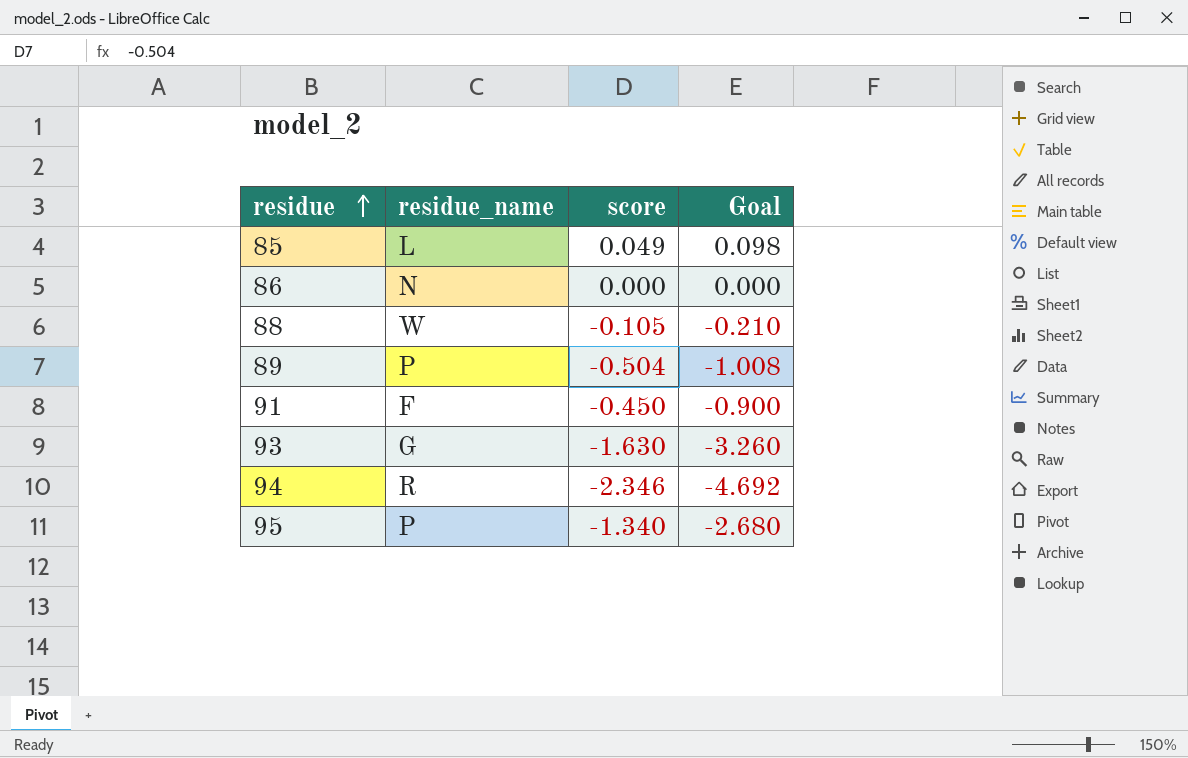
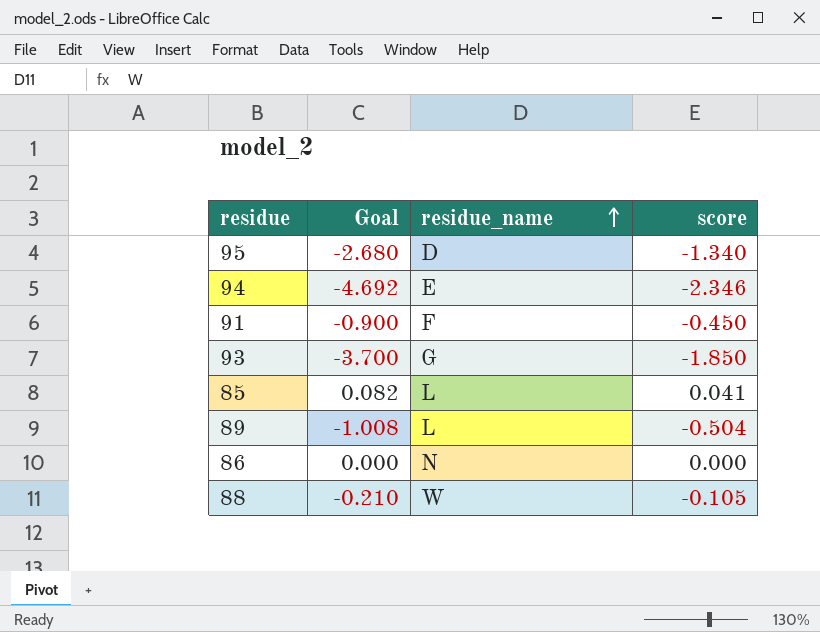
row order: residue ascending -> residue_name ascending
column Goal | position: 4 -> 2
95 | residue_name: P -> D
94 | residue_name: R -> E
93 | Goal: -3.260 -> -3.700
93 | score: -1.630 -> -1.850
85 | Goal: 0.098 -> 0.082
85 | score: 0.049 -> 0.041
89 | residue_name: P -> L

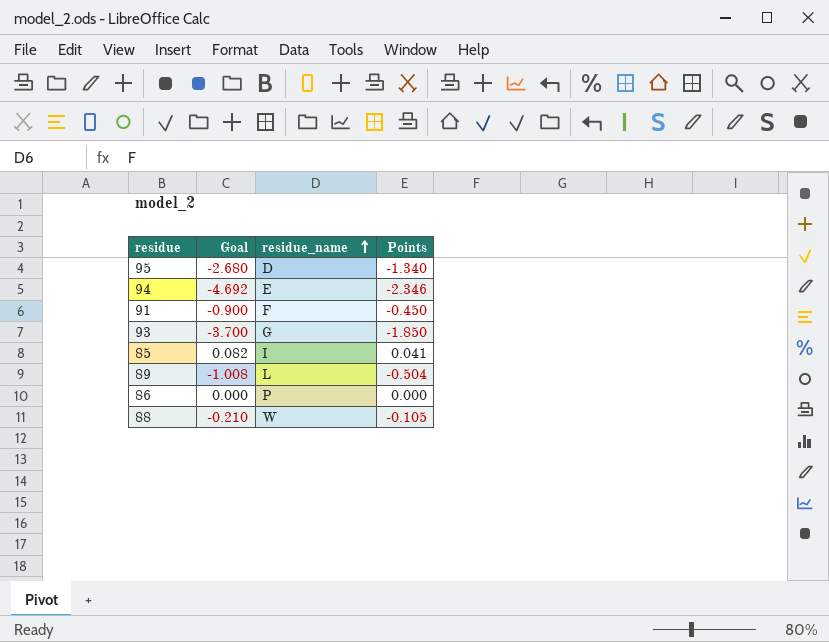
column name: score -> Points
85 | residue_name: L -> I
86 | residue_name: N -> P

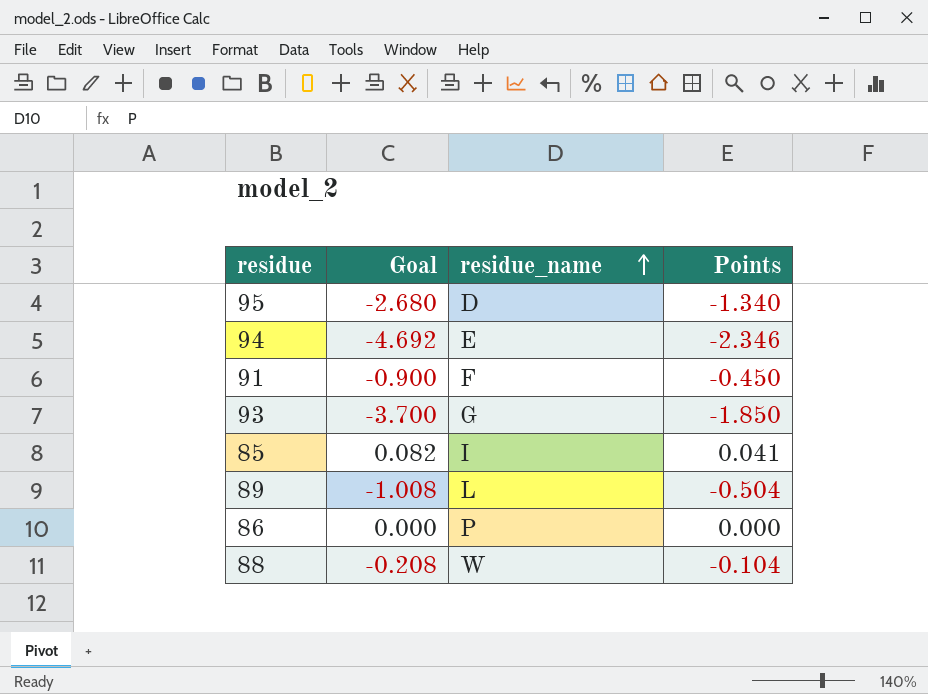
88 | Goal: -0.210 -> -0.208
88 | Points: -0.105 -> -0.104

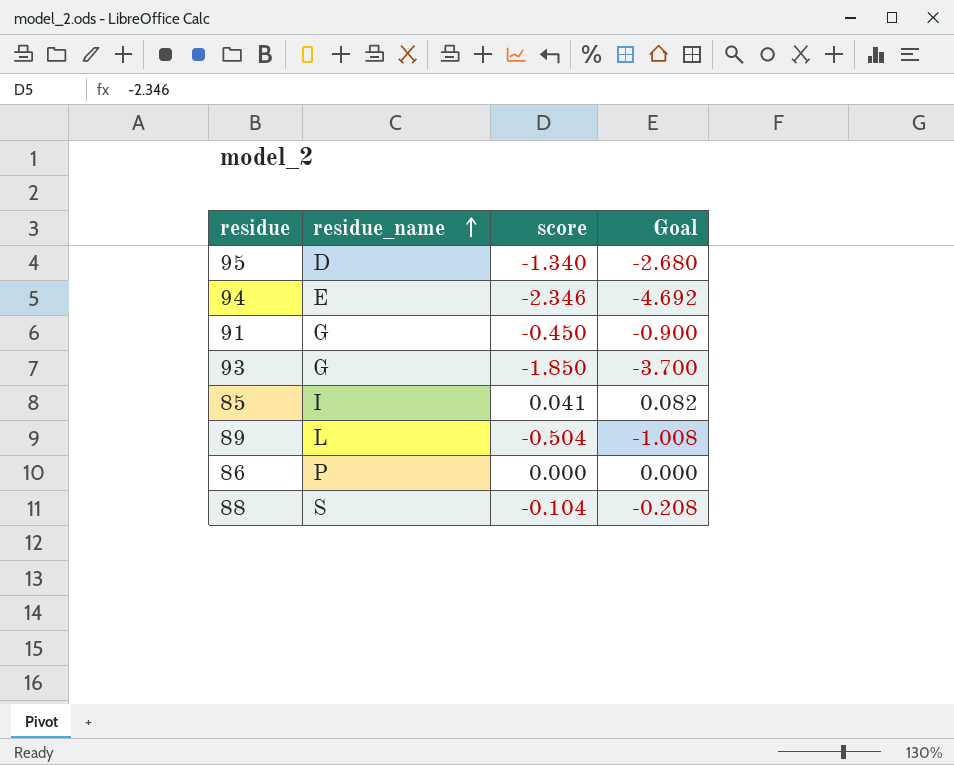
column name: Points -> score
column Goal | position: 2 -> 4
91 | residue_name: F -> G
88 | residue_name: W -> S

